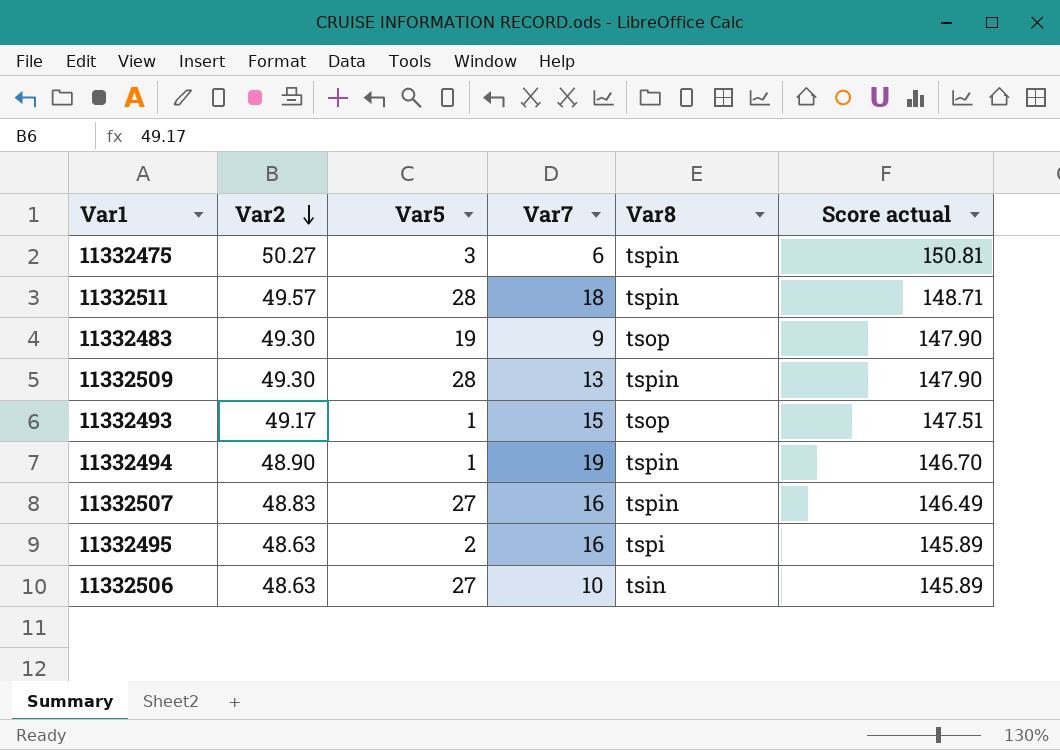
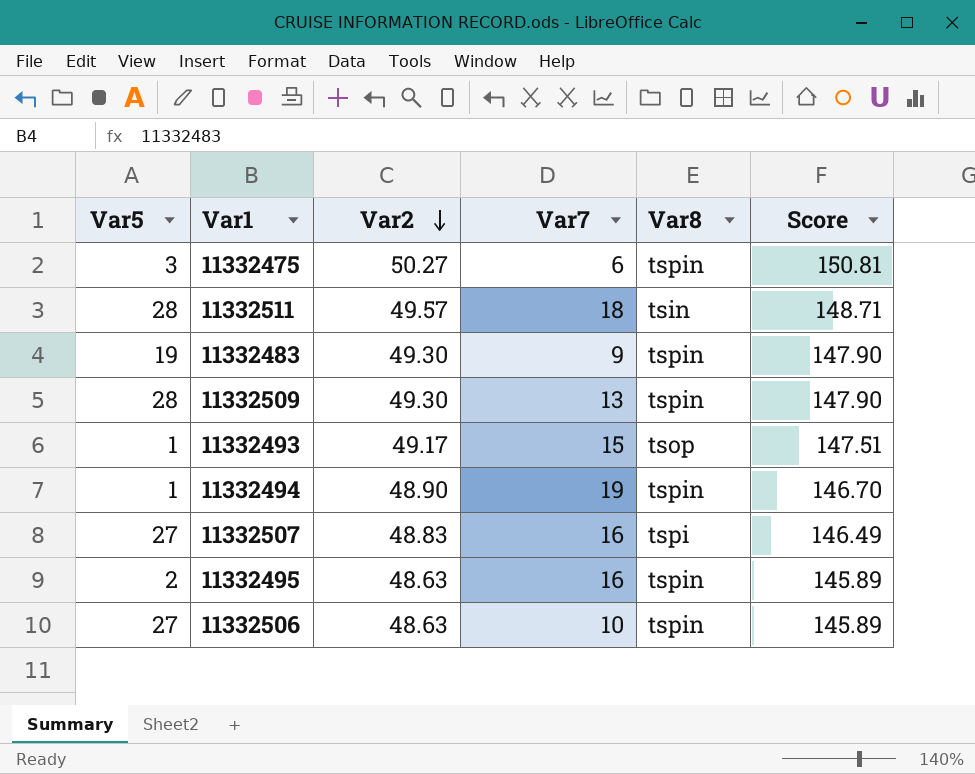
column Var5 | position: 3 -> 1
column name: Score actual -> Score
11332511 | Var8: tspin -> tsin
11332483 | Var8: tsop -> tspin
11332507 | Var8: tspin -> tspi
11332495 | Var8: tspi -> tspin
11332506 | Var8: tsin -> tspin

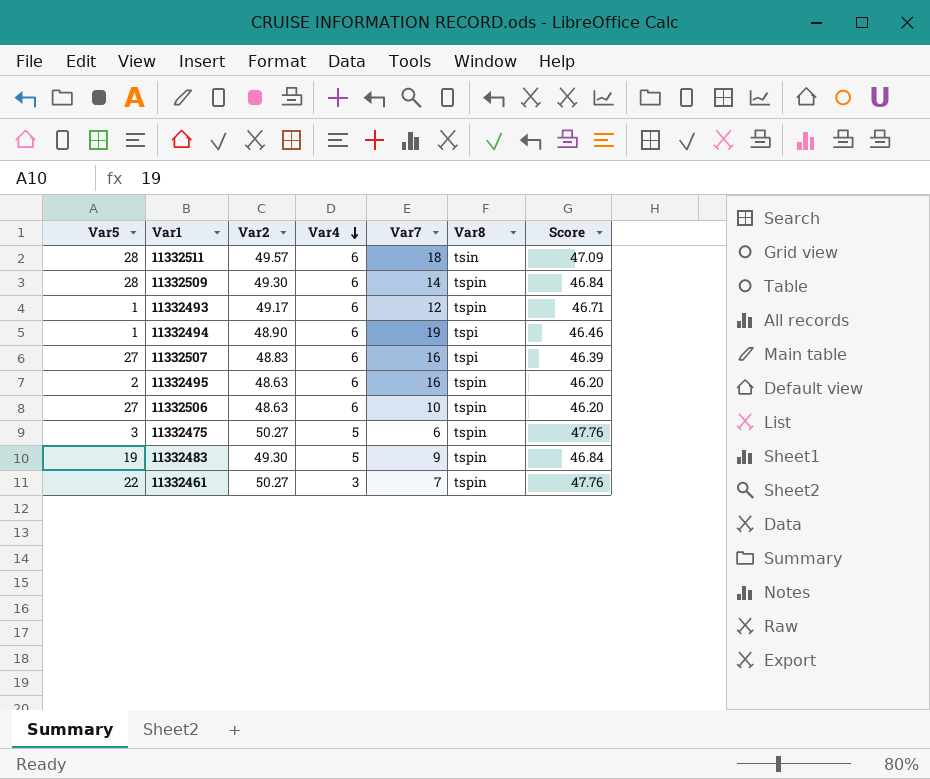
row order: Var2 descending -> Var4 descending
column Var4 | position: none -> 4
column Score | formula: [Var2] * 3 -> [Var2] * 0.95
11332509 | Var7: 13 -> 14
11332493 | Var7: 15 -> 12
11332493 | Var8: tsop -> tspin
11332494 | Var8: tspin -> tspi
row 11332461: none -> 22 | 50.27 | 3 | 7 | tspin | 47.76

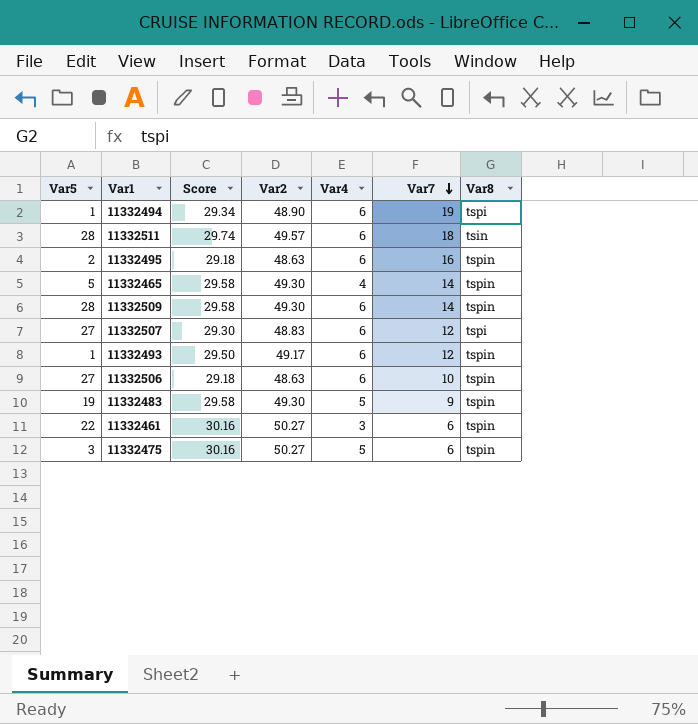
row order: Var4 descending -> Var7 descending
column Score | formula: [Var2] * 0.95 -> [Var2] * 0.6
column Score | position: 7 -> 3
row 11332465: none -> 5 | 29.58 | 49.30 | 4 | 14 | tspin
11332507 | Var7: 16 -> 12
11332461 | Var7: 7 -> 6

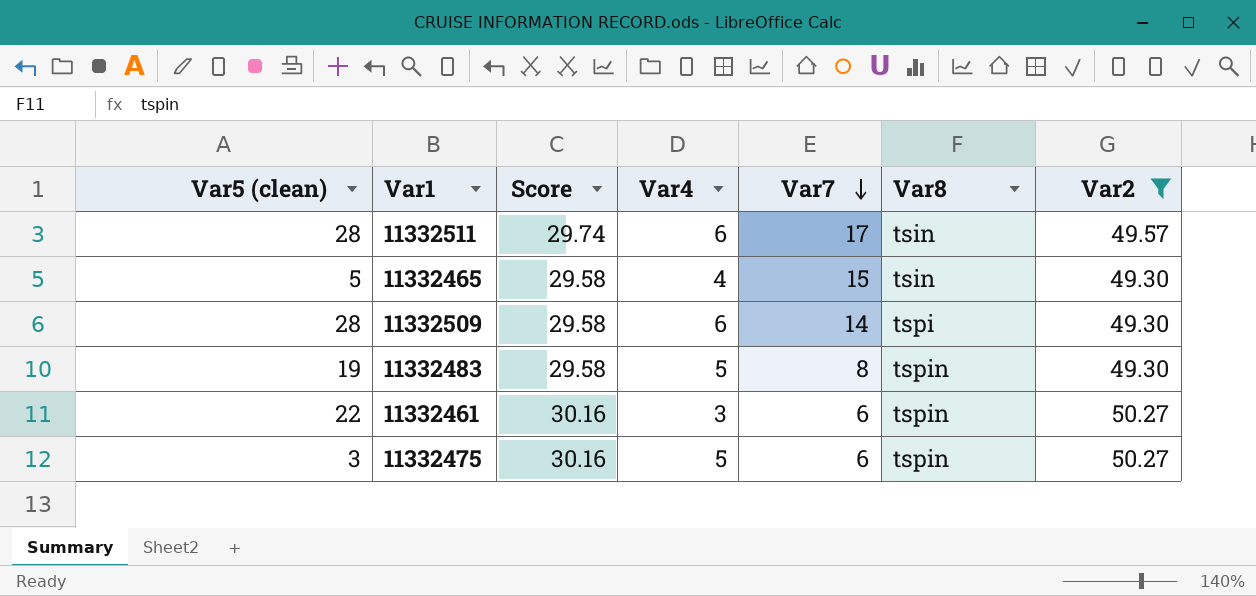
filter: none -> Var2 >= 49.30
column name: Var5 -> Var5 (clean)
column Var2 | position: 4 -> 7
11332511 | Var7: 18 -> 17
11332465 | Var7: 14 -> 15
11332465 | Var8: tspin -> tsin
11332509 | Var8: tspin -> tspi
11332483 | Var7: 9 -> 8

